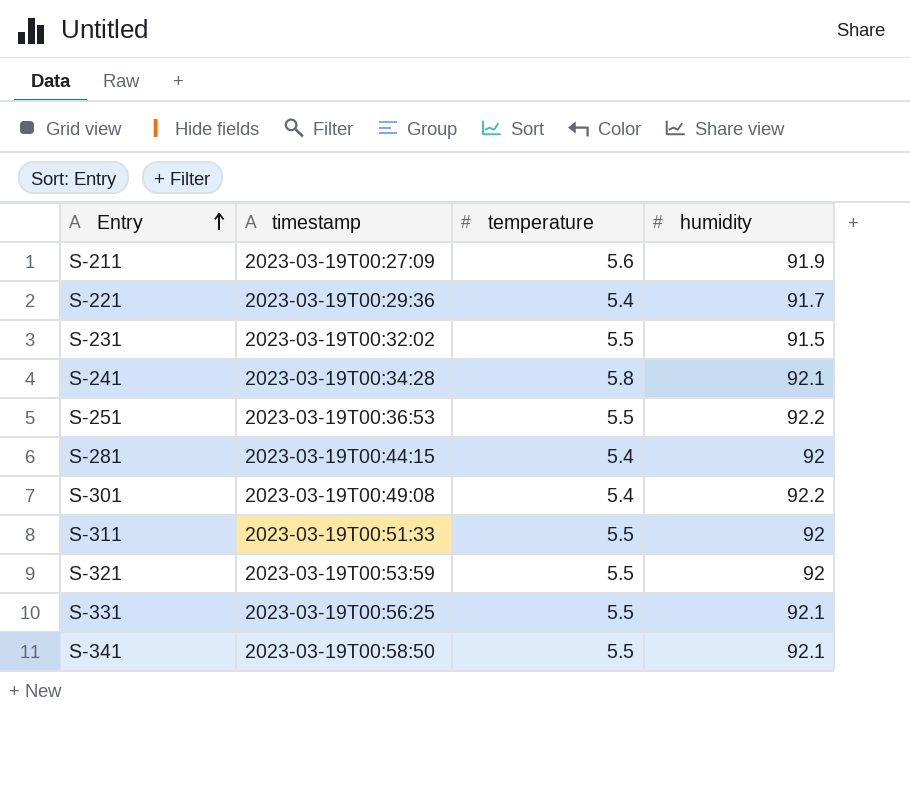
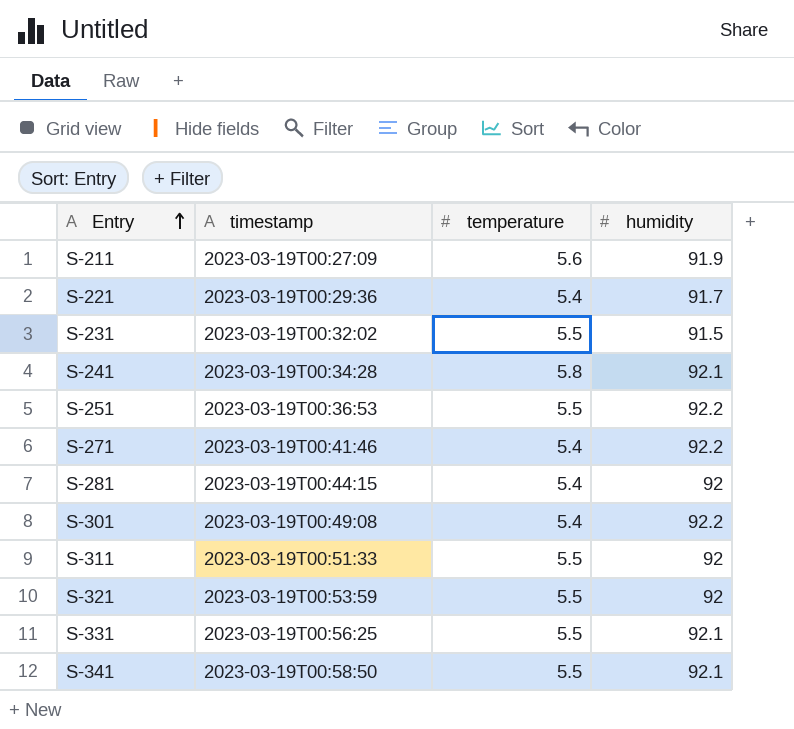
row S-271: none -> 2023-03-19T00:41:46 | 5.4 | 92.2

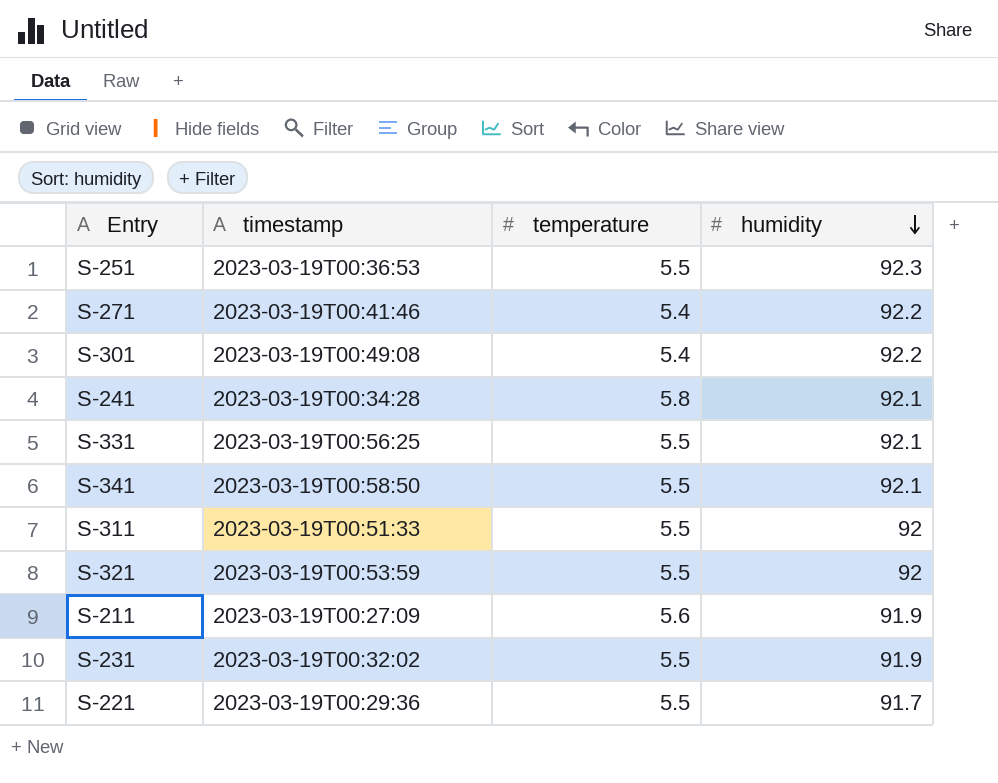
row order: Entry ascending -> humidity descending
row S-281: 2023-03-19T00:44:15 | 5.4 | 92 -> none
S-251 | humidity: 92.2 -> 92.3
S-231 | humidity: 91.5 -> 91.9
S-221 | temperature: 5.4 -> 5.5

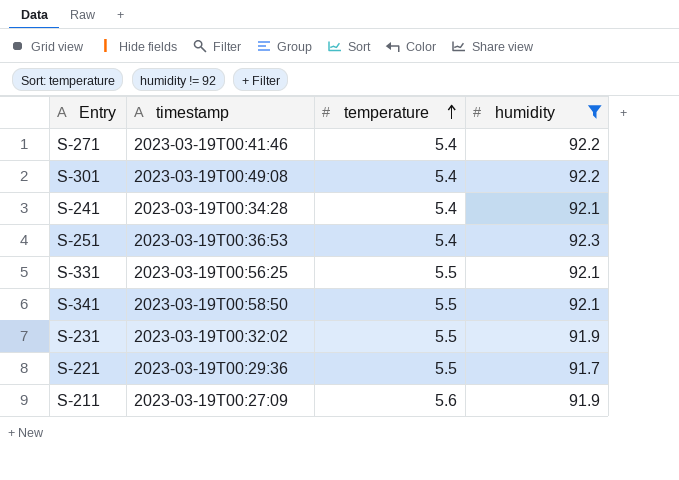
filter: none -> humidity != 92
row order: humidity descending -> temperature ascending
S-241 | temperature: 5.8 -> 5.4
S-251 | temperature: 5.5 -> 5.4

